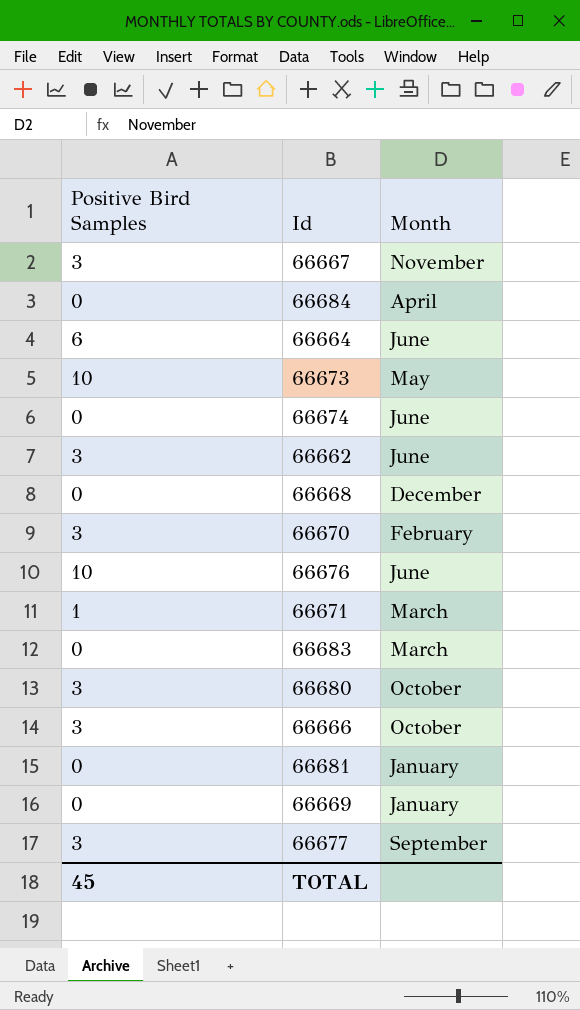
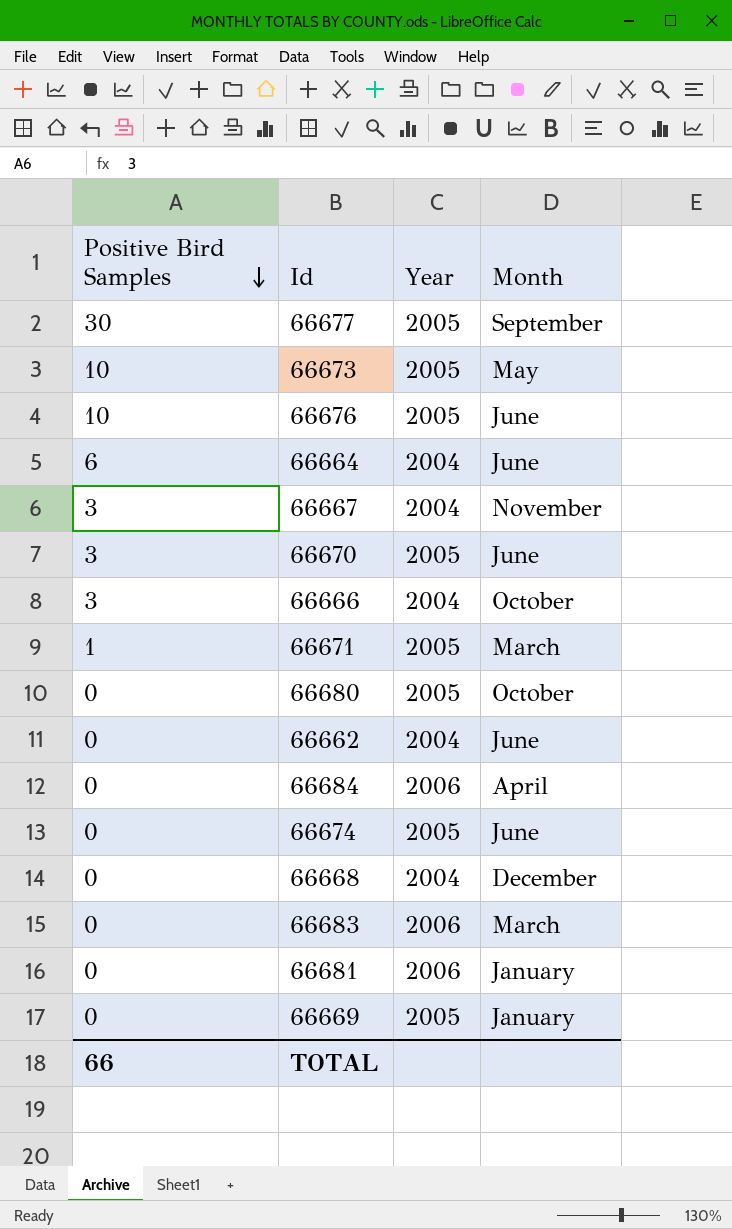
row order: none -> Positive Bird Samples descending
column Year | position: none -> 3
66677 | Positive Bird Samples: 3 -> 30
66670 | Month: February -> June
66680 | Positive Bird Samples: 3 -> 0
66662 | Positive Bird Samples: 3 -> 0
TOTAL | Positive Bird Samples: 45 -> 66

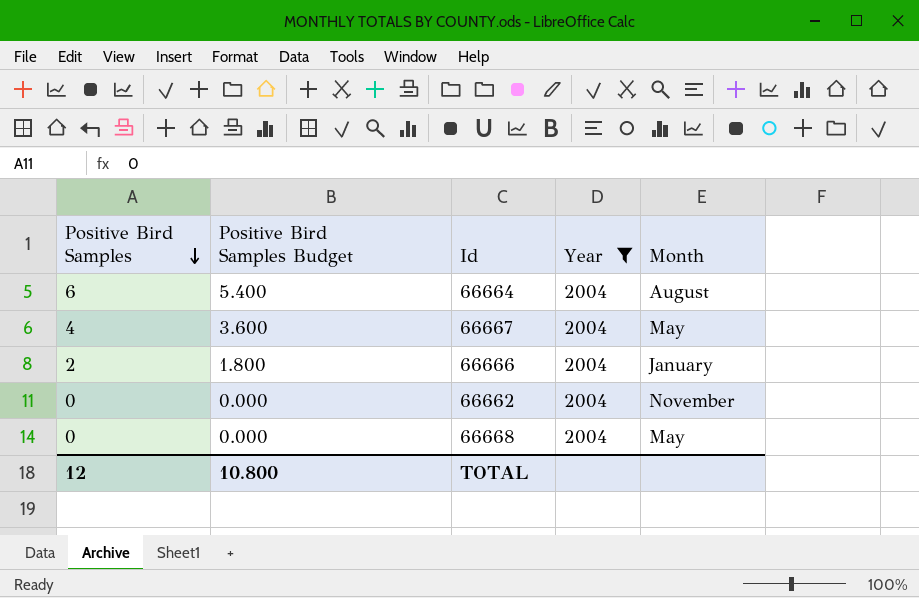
filter: none -> Year = 2004
column Positive Bird Samples Budget | formula: none -> [Positive Bird Samples] * 0.9
66664 | Month: June -> August
66667 | Positive Bird Samples: 3 -> 4
66667 | Month: November -> May
66666 | Positive Bird Samples: 3 -> 2
66666 | Month: October -> January
66662 | Month: June -> November
66668 | Month: December -> May
TOTAL | Positive Bird Samples: 66 -> 12

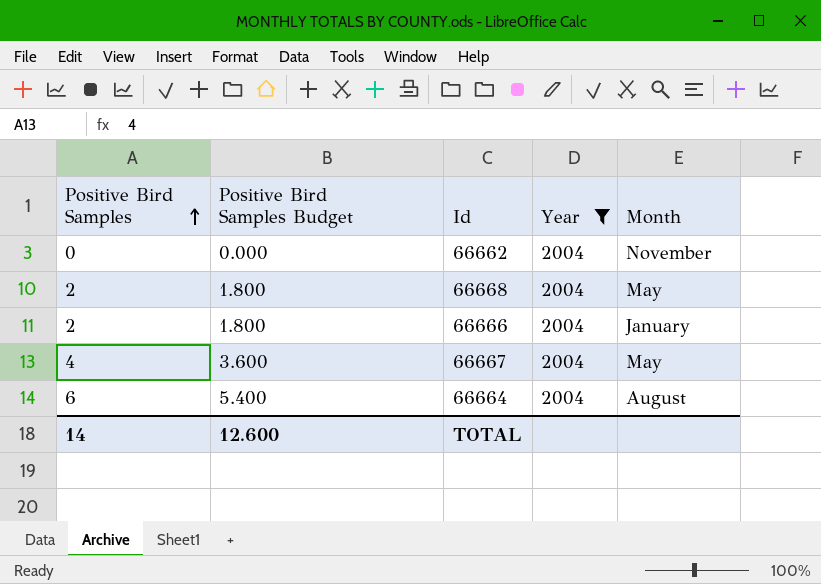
row order: Positive Bird Samples descending -> Positive Bird Samples ascending
66668 | Positive Bird Samples: 0 -> 2
66668 | Positive Bird Samples Budget: 0.000 -> 1.800
TOTAL | Positive Bird Samples: 12 -> 14
TOTAL | Positive Bird Samples Budget: 10.800 -> 12.600

